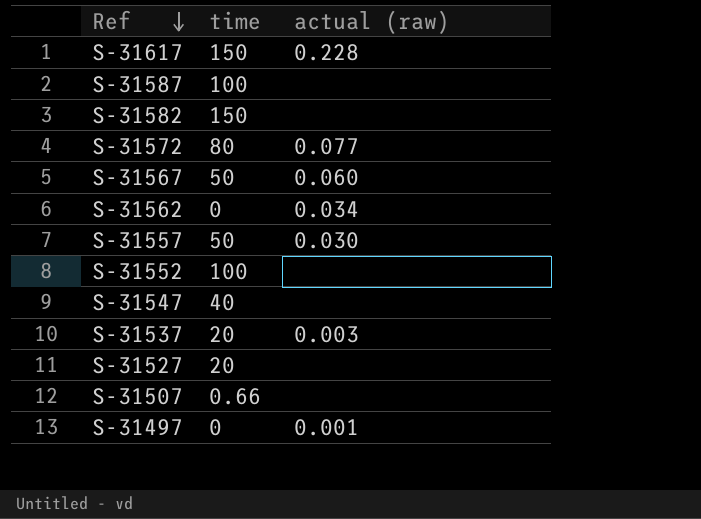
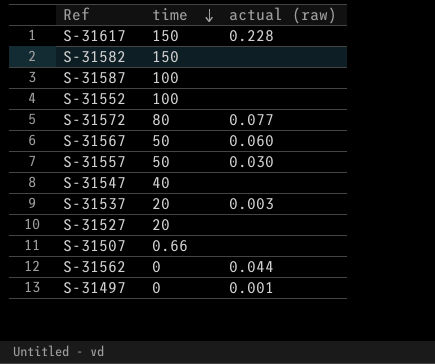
row order: Ref descending -> time descending
S-31562 | actual (raw): 0.034 -> 0.044

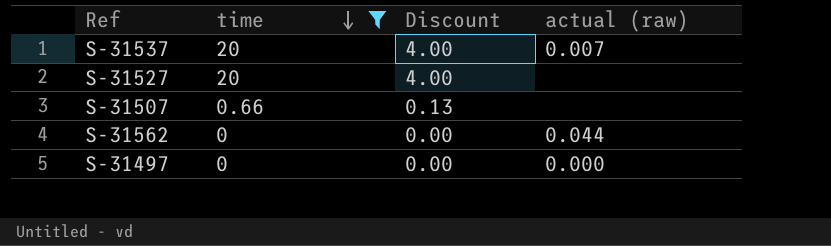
filter: none -> time <= 20
column Discount | formula: none -> [time] * 0.2
S-31537 | actual (raw): 0.003 -> 0.007
S-31497 | actual (raw): 0.001 -> 0.000

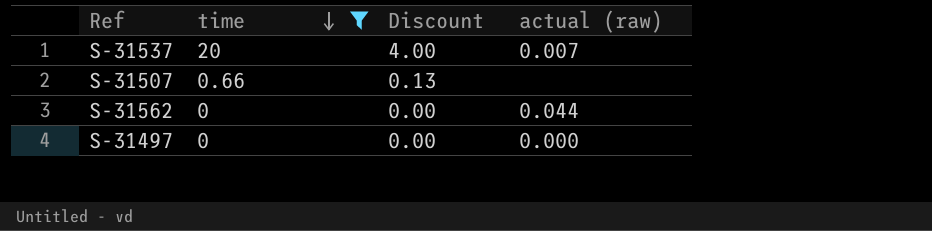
row S-31527: 20 | 4.00 | none -> none

